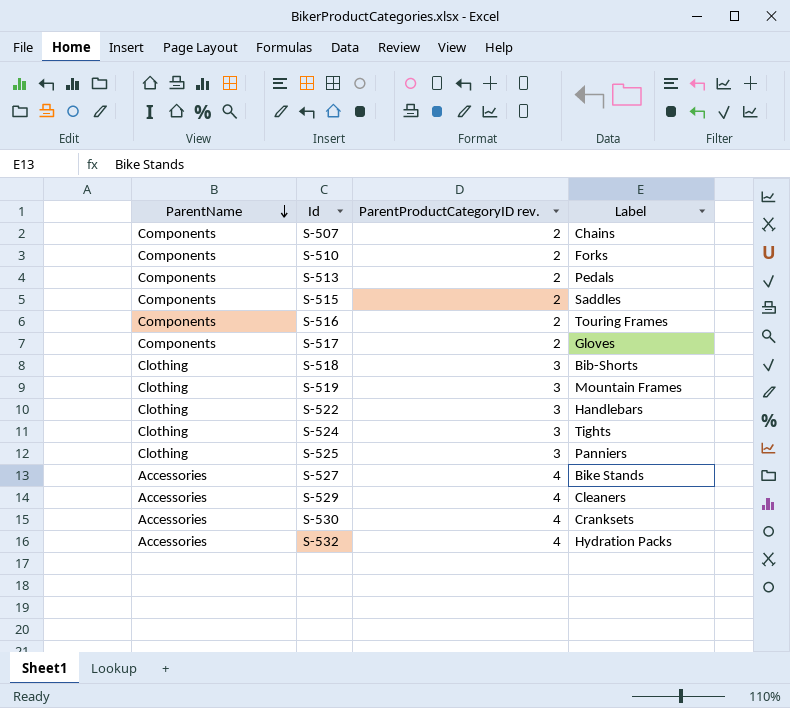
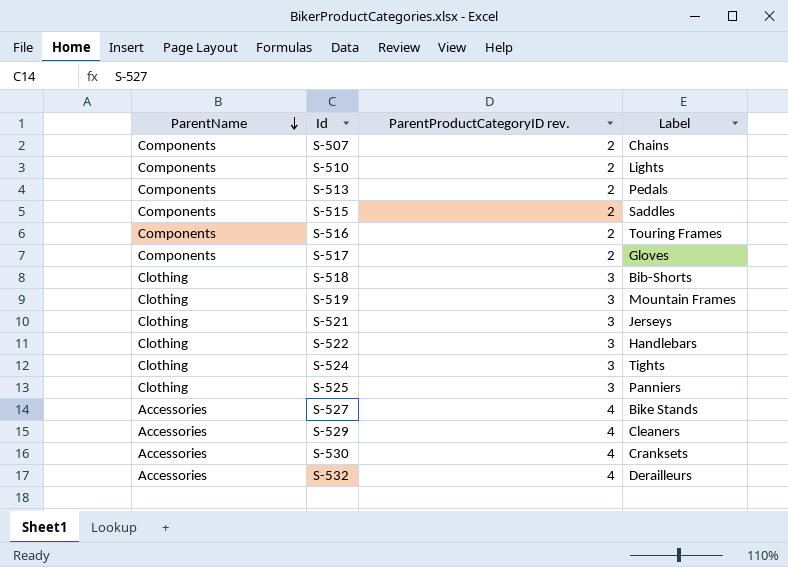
S-510 | Label: Forks -> Lights
row S-521: none -> Clothing | 3 | Jerseys
S-532 | Label: Hydration Packs -> Derailleurs

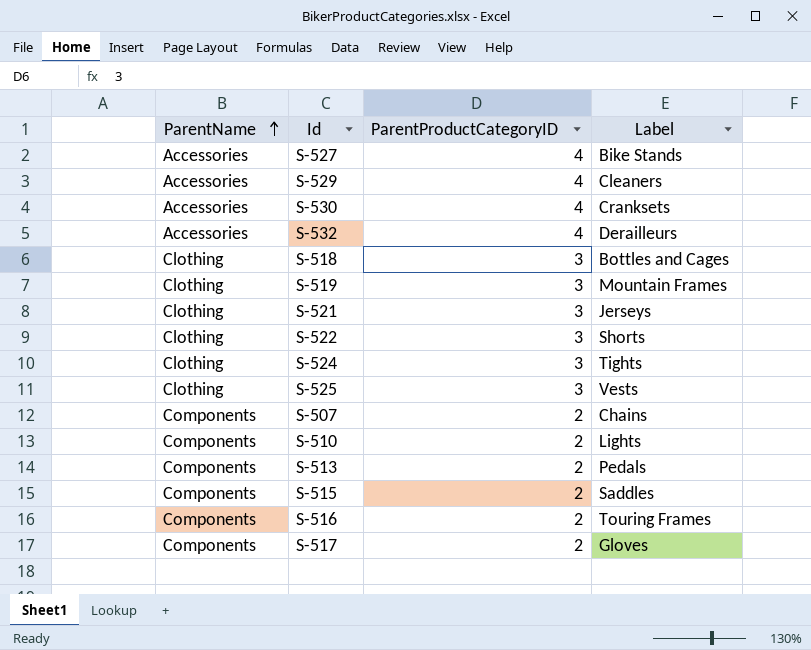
row order: ParentName descending -> ParentName ascending
column name: ParentProductCategoryID rev. -> ParentProductCategoryID
S-518 | Label: Bib-Shorts -> Bottles and Cages
S-522 | Label: Handlebars -> Shorts
S-525 | Label: Panniers -> Vests

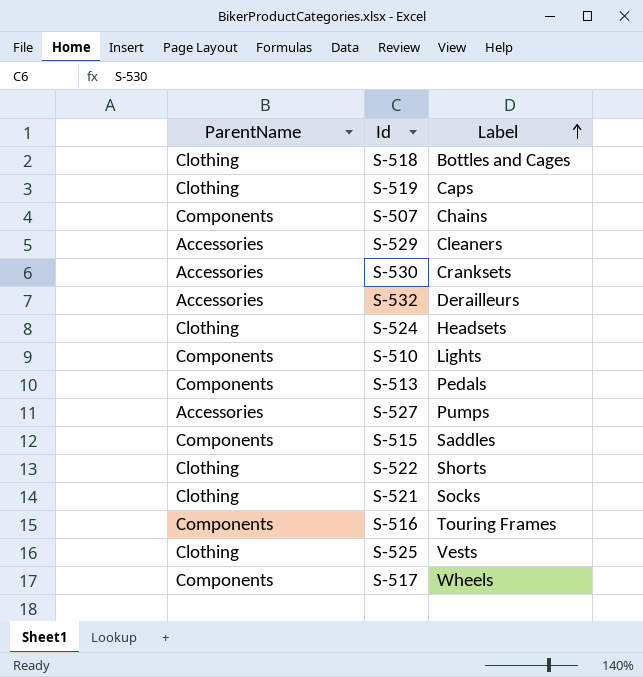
row order: ParentName ascending -> Label ascending
column ParentProductCategoryID | position: 3 -> none
S-519 | Label: Mountain Frames -> Caps
S-524 | Label: Tights -> Headsets
S-527 | Label: Bike Stands -> Pumps
S-521 | Label: Jerseys -> Socks
S-517 | Label: Gloves -> Wheels

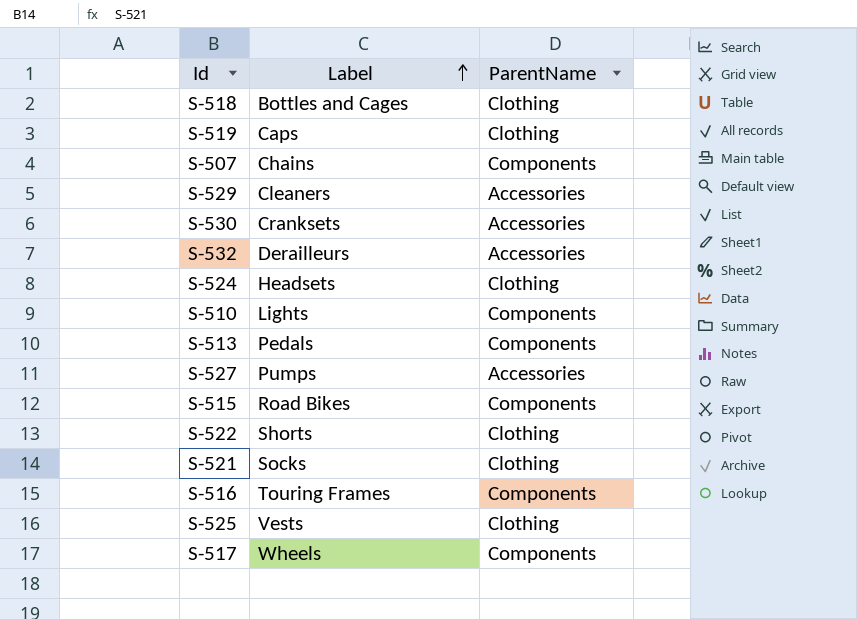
column ParentName | position: 1 -> 3
S-515 | Label: Saddles -> Road Bikes

